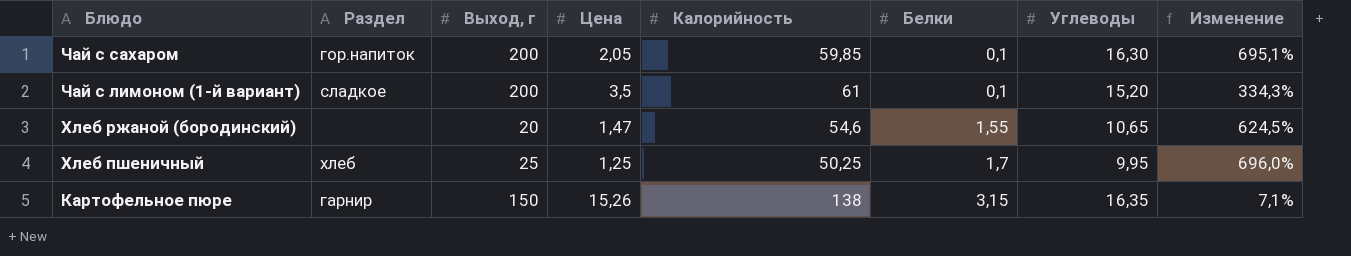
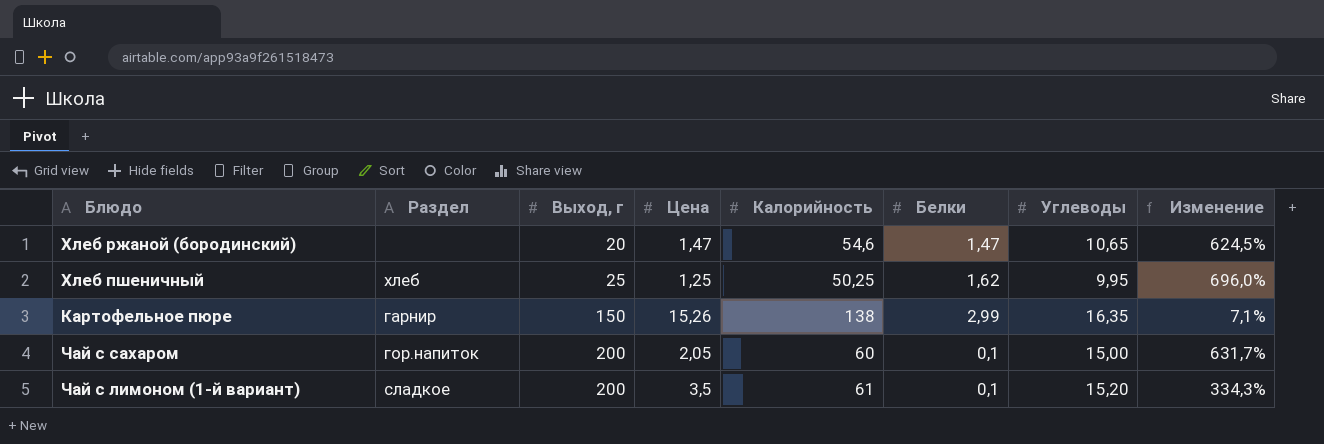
row order: Блюдо descending -> Выход, г ascending
Хлеб ржаной (бородинский) | Белки: 1,55 -> 1,47
Хлеб пшеничный | Белки: 1,7 -> 1,62
Картофельное пюре | Белки: 3,15 -> 2,99
Чай с сахаром | Калорийность: 59,85 -> 60
Чай с сахаром | Углеводы: 16,30 -> 15,00
Чай с сахаром | Изменение: 695,1% -> 631,7%

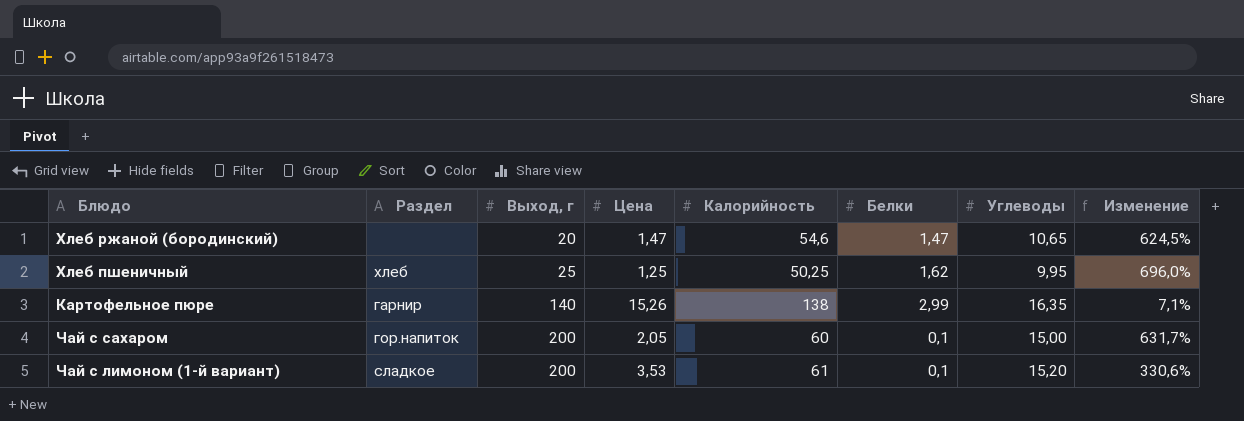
Картофельное пюре | Выход, г: 150 -> 140
Чай с лимоном (1-й вариант) | Цена: 3,5 -> 3,53
Чай с лимоном (1-й вариант) | Изменение: 334,3% -> 330,6%

